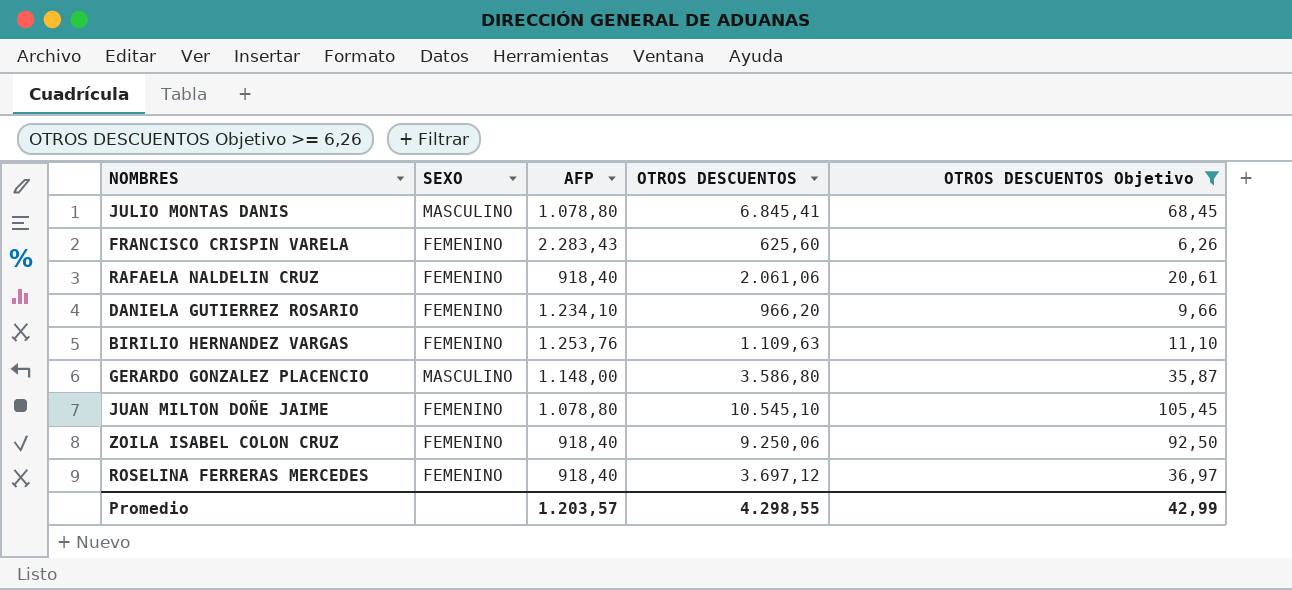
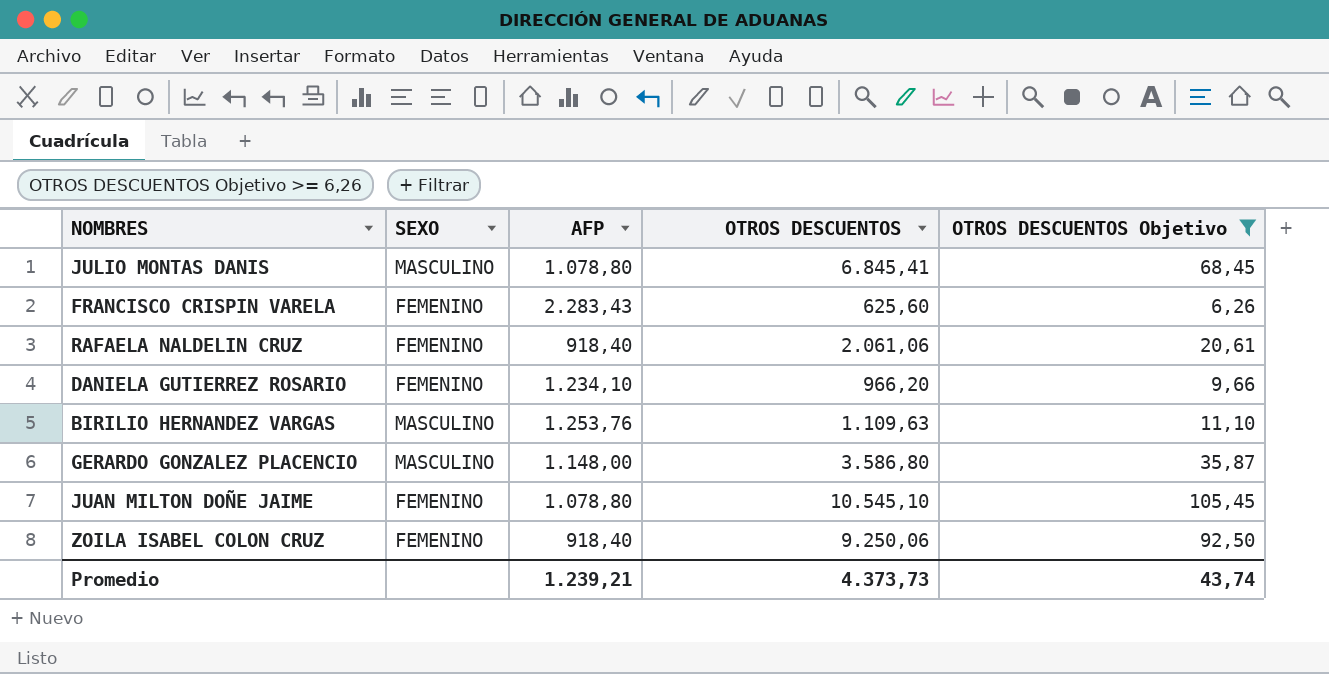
row ROSELINA FERRERAS MERCEDES: FEMENINO | 918,40 | 3.697,12 | 36,97 -> none
BIRILIO HERNANDEZ VARGAS | SEXO: FEMENINO -> MASCULINO
Promedio | AFP: 1.203,57 -> 1.239,21
Promedio | OTROS DESCUENTOS: 4.298,55 -> 4.373,73
Promedio | OTROS DESCUENTOS Objetivo: 42,99 -> 43,74

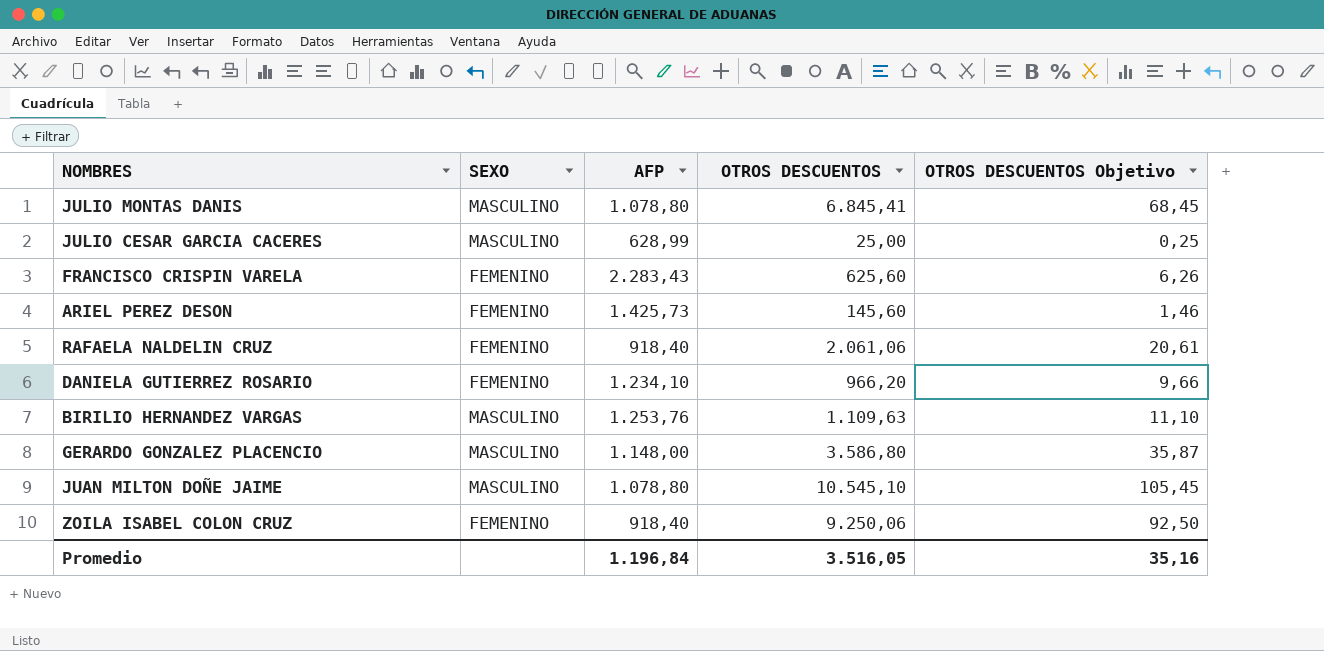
filter: OTROS DESCUENTOS Objetivo >= 6,26 -> none
JUAN MILTON DOÑE JAIME | SEXO: FEMENINO -> MASCULINO
Promedio | AFP: 1.239,21 -> 1.196,84
Promedio | OTROS DESCUENTOS: 4.373,73 -> 3.516,05
Promedio | OTROS DESCUENTOS Objetivo: 43,74 -> 35,16

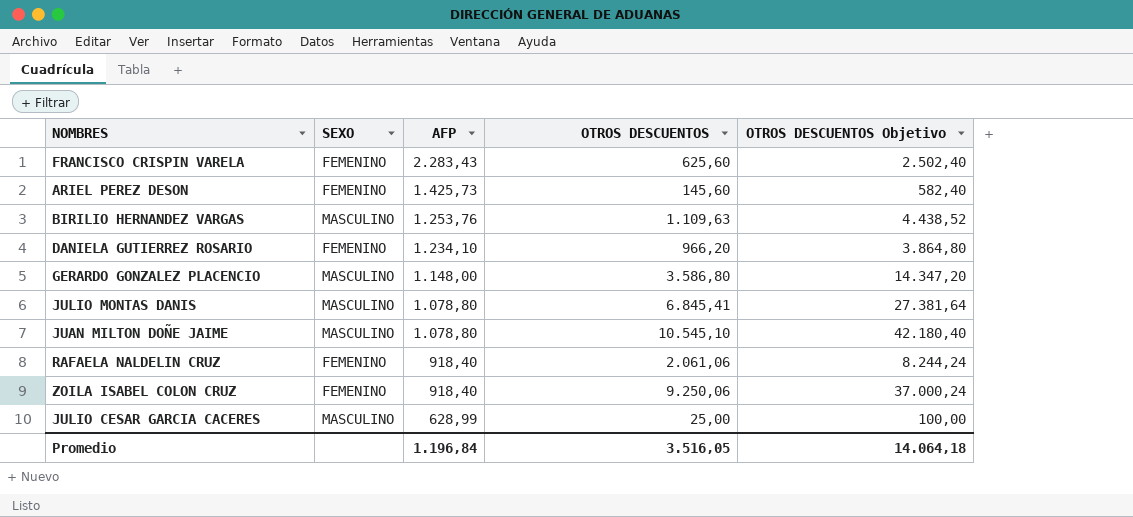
row order: none -> AFP descending
column OTROS DESCUENTOS Objetivo | formula: [OTROS DESCUENTOS] * 0,01 -> [OTROS DESCUENTOS] * 4
Promedio | OTROS DESCUENTOS Objetivo: 35,16 -> 14.064,18

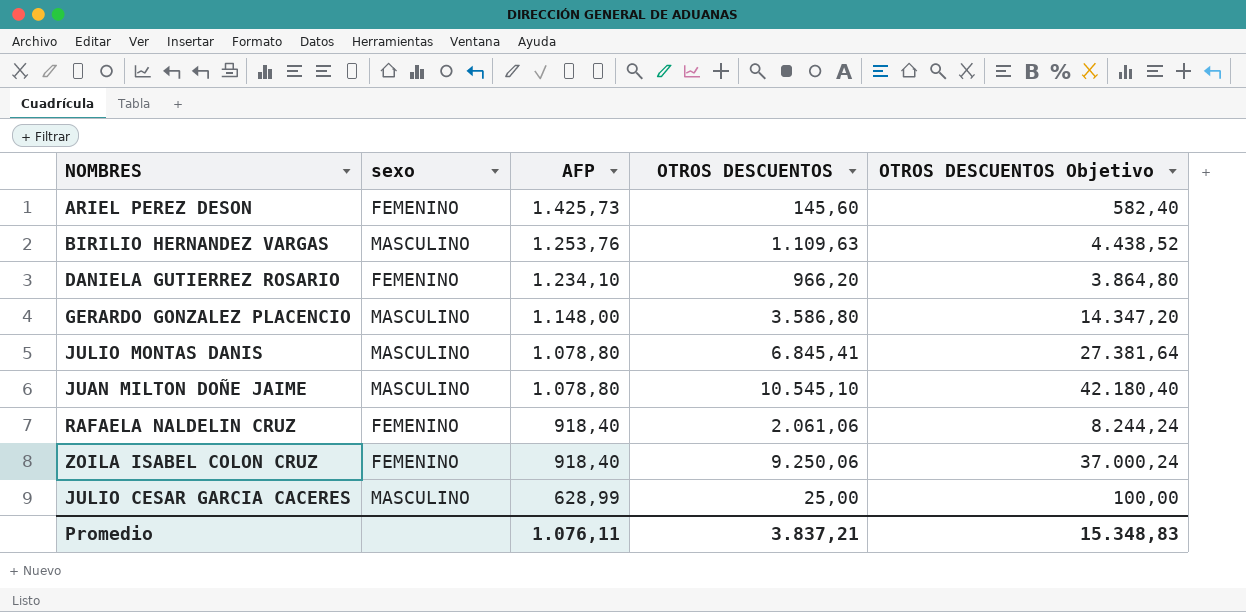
column name: SEXO -> sexo
row FRANCISCO CRISPIN VARELA: FEMENINO | 2.283,43 | 625,60 | 2.502,40 -> none
Promedio | AFP: 1.196,84 -> 1.076,11
Promedio | OTROS DESCUENTOS: 3.516,05 -> 3.837,21
Promedio | OTROS DESCUENTOS Objetivo: 14.064,18 -> 15.348,83

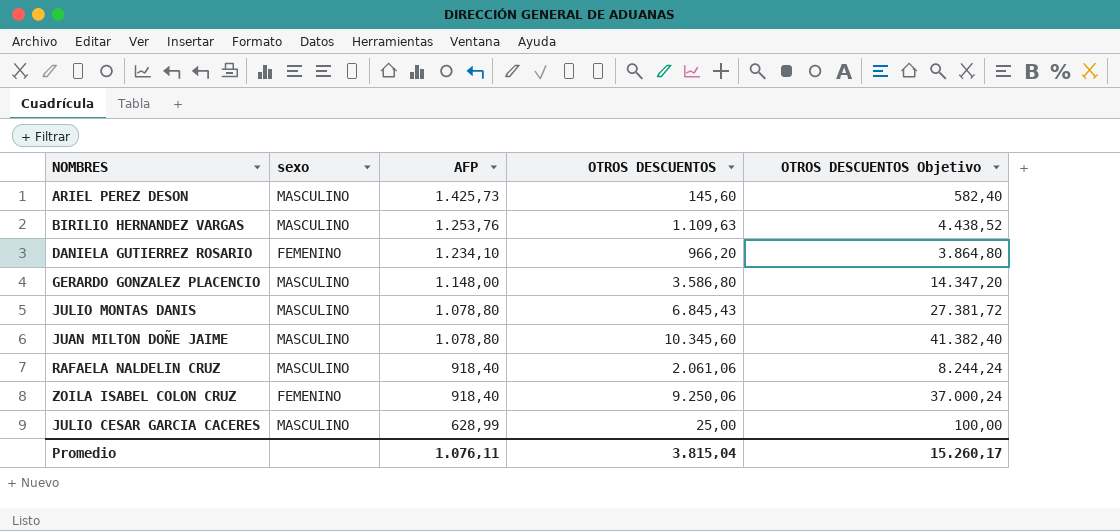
ARIEL PEREZ DESON | sexo: FEMENINO -> MASCULINO
JULIO MONTAS DANIS | OTROS DESCUENTOS: 6.845,41 -> 6.845,43
JULIO MONTAS DANIS | OTROS DESCUENTOS Objetivo: 27.381,64 -> 27.381,72
JUAN MILTON DOÑE JAIME | OTROS DESCUENTOS: 10.545,10 -> 10.345,60
JUAN MILTON DOÑE JAIME | OTROS DESCUENTOS Objetivo: 42.180,40 -> 41.382,40
RAFAELA NALDELIN CRUZ | sexo: FEMENINO -> MASCULINO
Promedio | OTROS DESCUENTOS: 3.837,21 -> 3.815,04
Promedio | OTROS DESCUENTOS Objetivo: 15.348,83 -> 15.260,17

